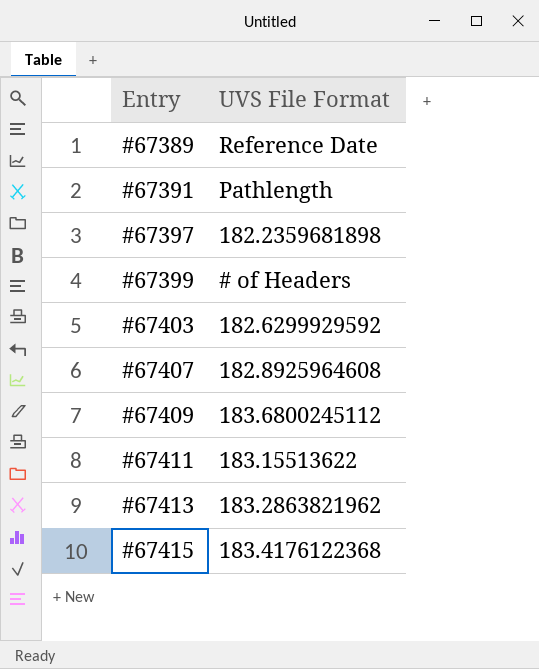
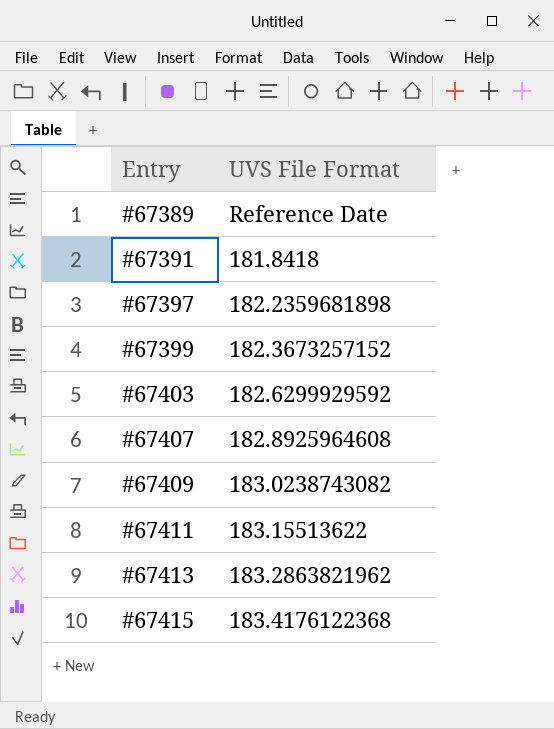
#67391 | UVS File Format: Pathlength -> 181.8418
#67399 | UVS File Format: # of Headers -> 182.3673257152
#67409 | UVS File Format: 183.6800245112 -> 183.0238743082

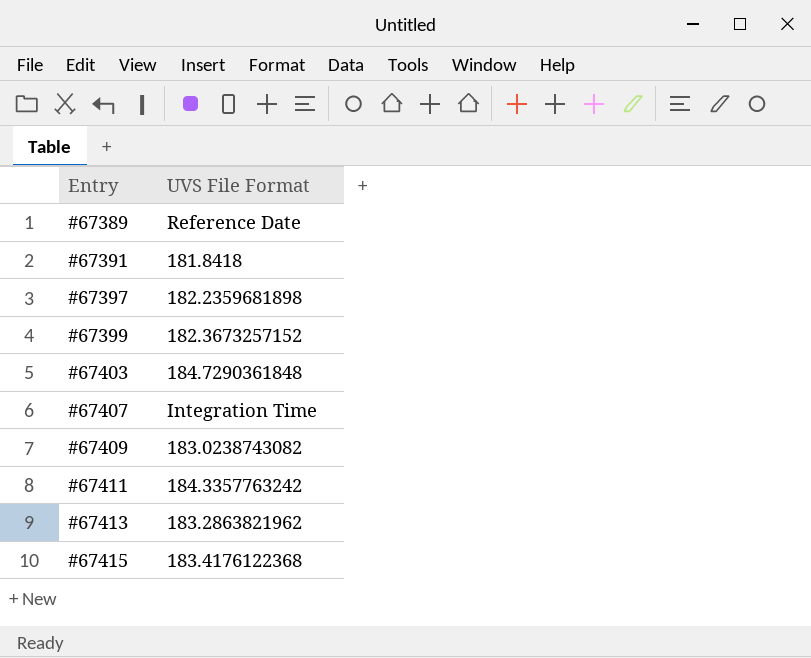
#67403 | UVS File Format: 182.6299929592 -> 184.7290361848
#67407 | UVS File Format: 182.8925964608 -> Integration Time
#67411 | UVS File Format: 183.15513622 -> 184.3357763242

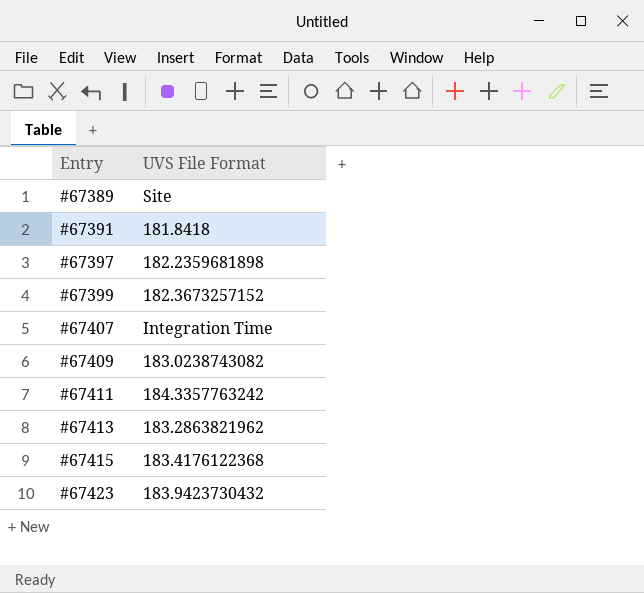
row #67403: 184.7290361848 -> none
#67389 | UVS File Format: Reference Date -> Site
row #67423: none -> 183.9423730432

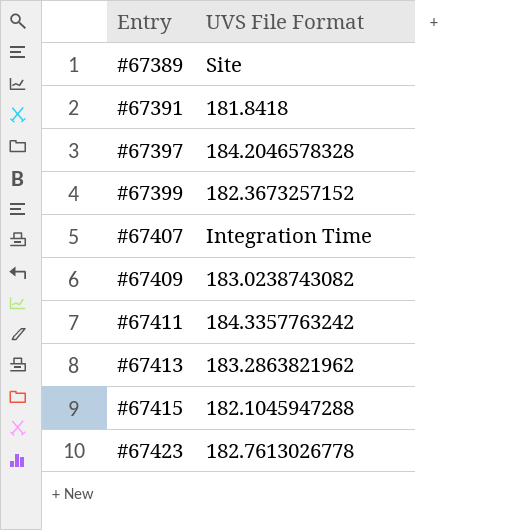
#67397 | UVS File Format: 182.2359681898 -> 184.2046578328
#67415 | UVS File Format: 183.4176122368 -> 182.1045947288
#67423 | UVS File Format: 183.9423730432 -> 182.7613026778

